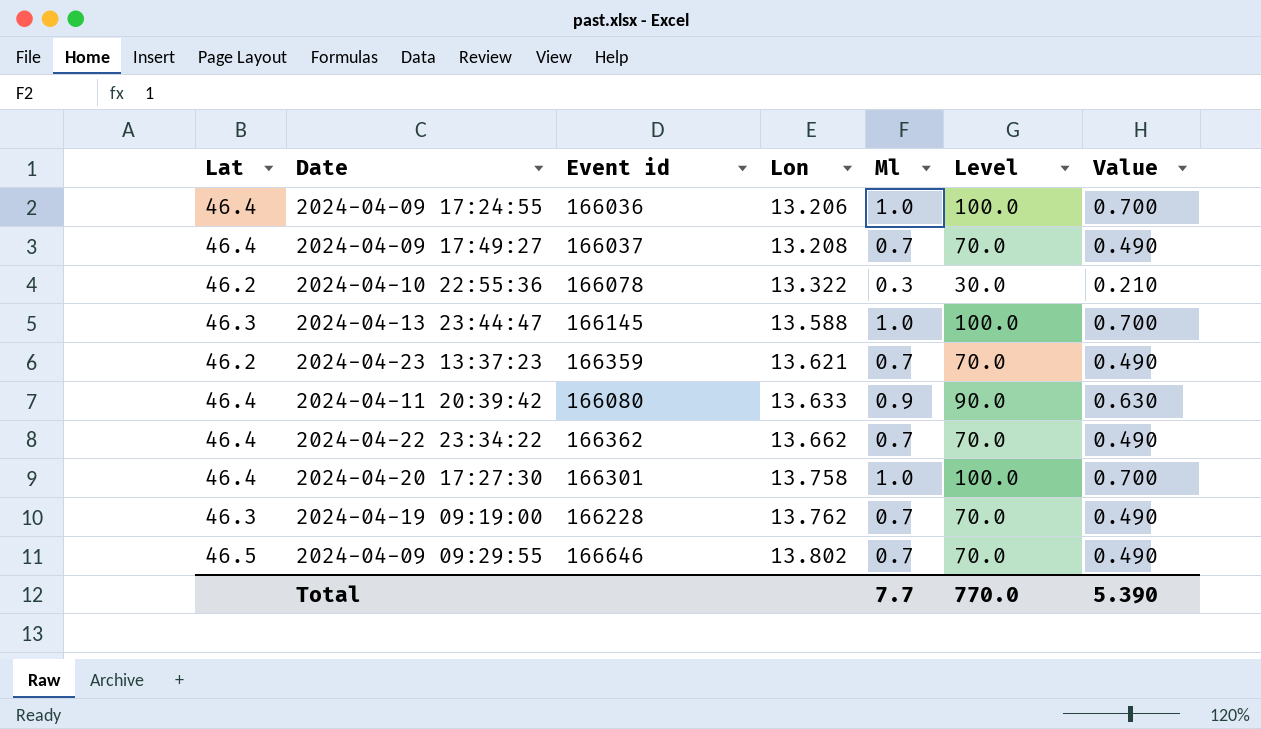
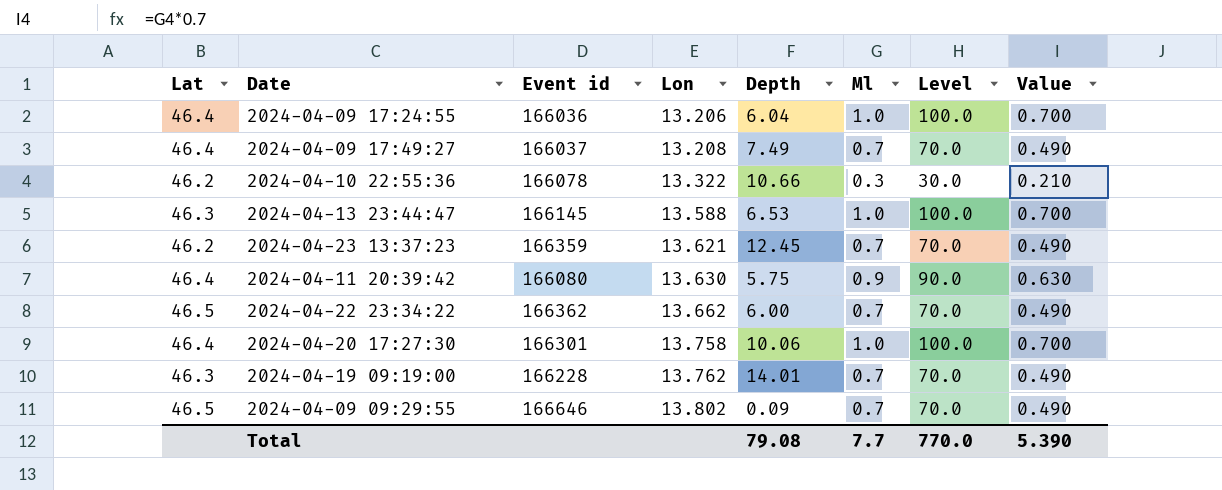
column Depth | position: none -> 5
2024-04-11 20:39:42 | Lon: 13.633 -> 13.630
2024-04-22 23:34:22 | Lat: 46.4 -> 46.5

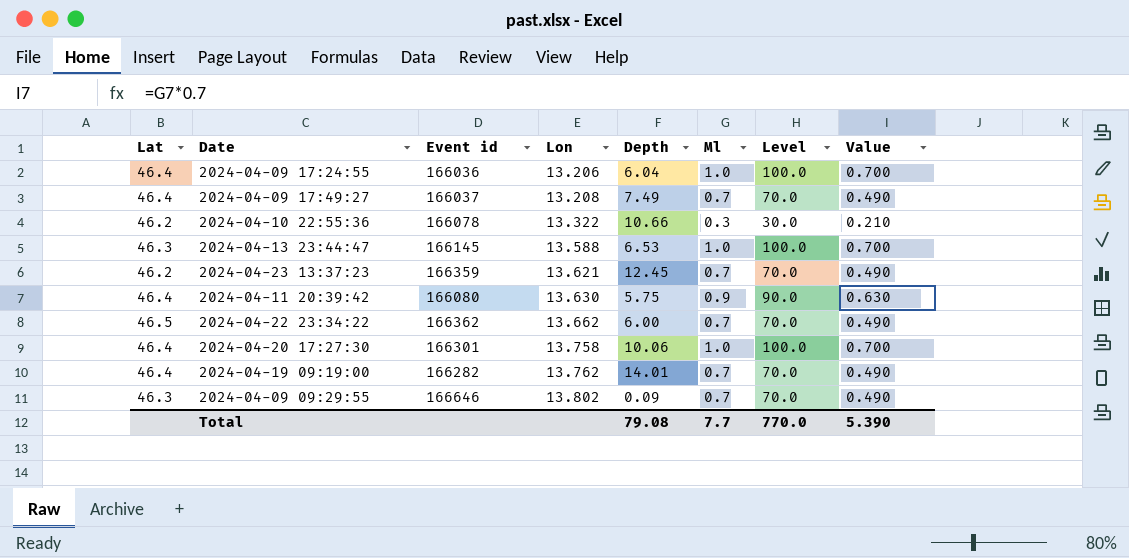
2024-04-19 09:19:00 | Lat: 46.3 -> 46.4
2024-04-19 09:19:00 | Event id: 166228 -> 166282
2024-04-09 09:29:55 | Lat: 46.5 -> 46.3

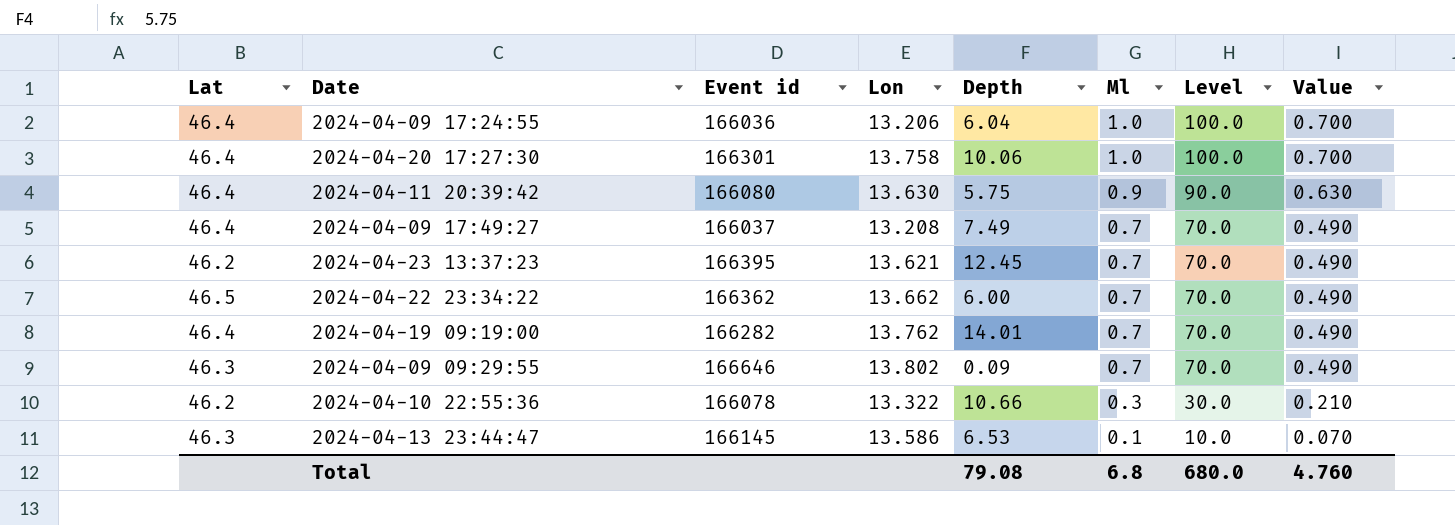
row order: Lon ascending -> Ml descending
2024-04-23 13:37:23 | Event id: 166359 -> 166395
2024-04-13 23:44:47 | Lon: 13.588 -> 13.586
2024-04-13 23:44:47 | Ml: 1.0 -> 0.1
2024-04-13 23:44:47 | Level: 100.0 -> 10.0
2024-04-13 23:44:47 | Value: 0.700 -> 0.070
Total | Ml: 7.7 -> 6.8
Total | Level: 770.0 -> 680.0
Total | Value: 5.390 -> 4.760

